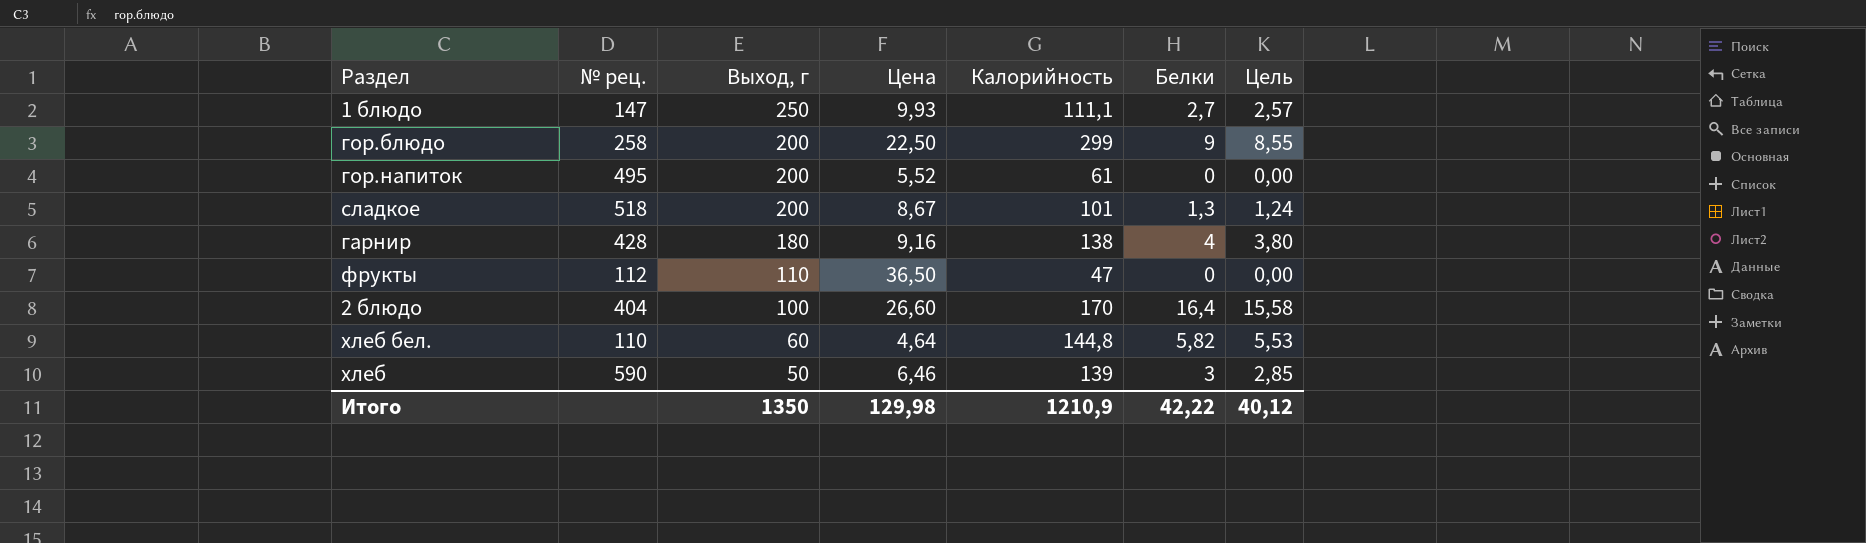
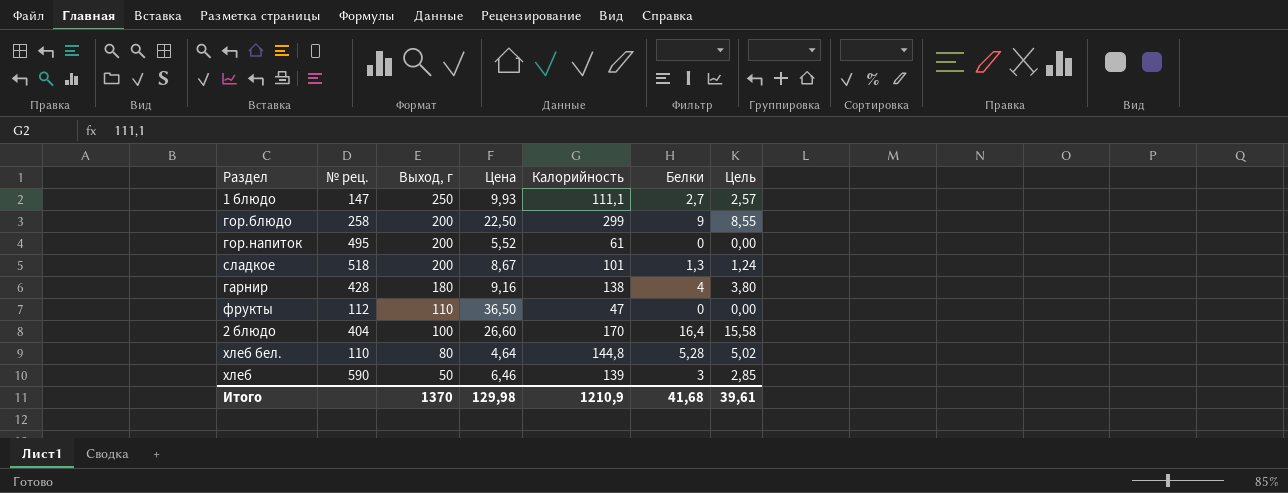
хлеб бел. | Выход, г: 60 -> 80
хлеб бел. | Белки: 5,82 -> 5,28
хлеб бел. | Цель: 5,53 -> 5,02
Итого | Выход, г: 1350 -> 1370
Итого | Белки: 42,22 -> 41,68
Итого | Цель: 40,12 -> 39,61

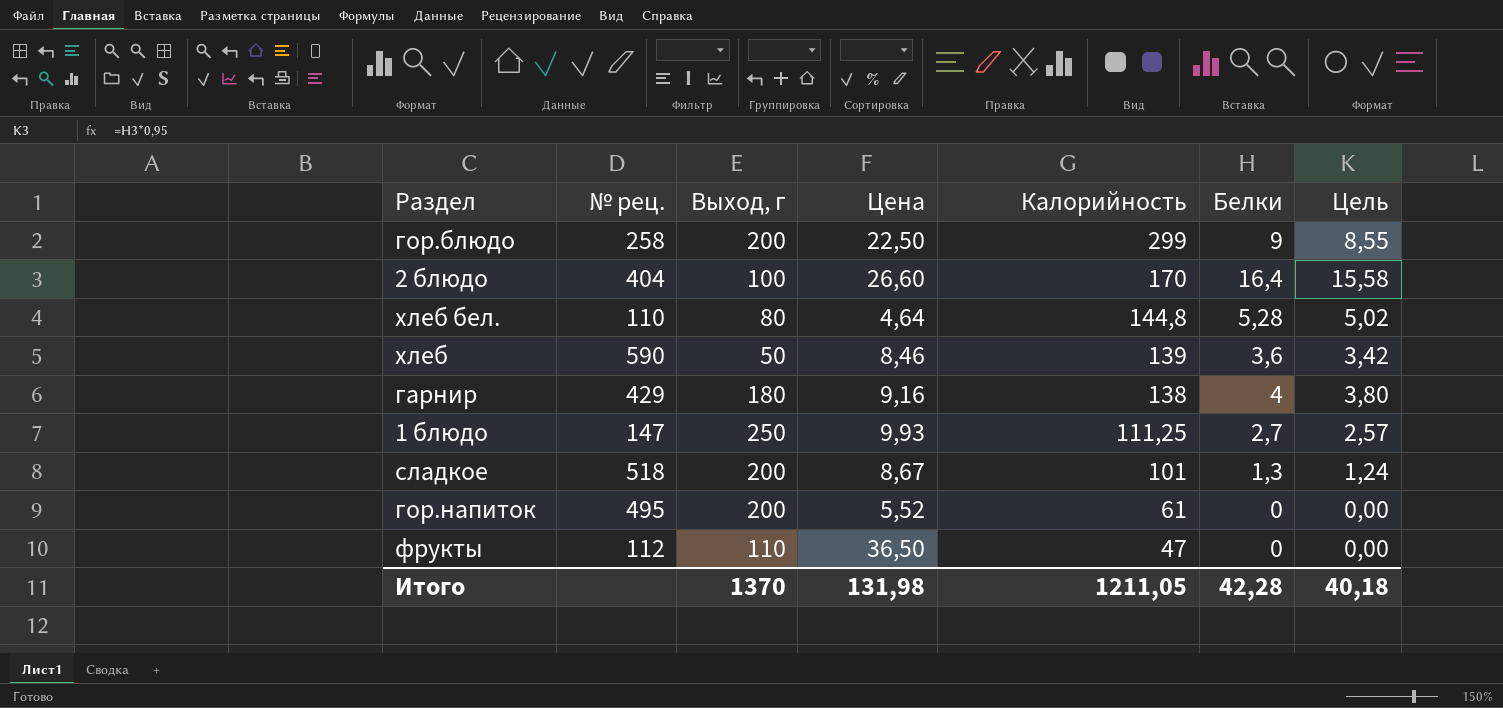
row order: Выход, г descending -> Калорийность descending
хлеб | Цена: 6,46 -> 8,46
хлеб | Белки: 3 -> 3,6
хлеб | Цель: 2,85 -> 3,42
гарнир | № рец.: 428 -> 429
1 блюдо | Калорийность: 111,1 -> 111,25
Итого | Цена: 129,98 -> 131,98
Итого | Калорийность: 1210,9 -> 1211,05
Итого | Белки: 41,68 -> 42,28
Итого | Цель: 39,61 -> 40,18

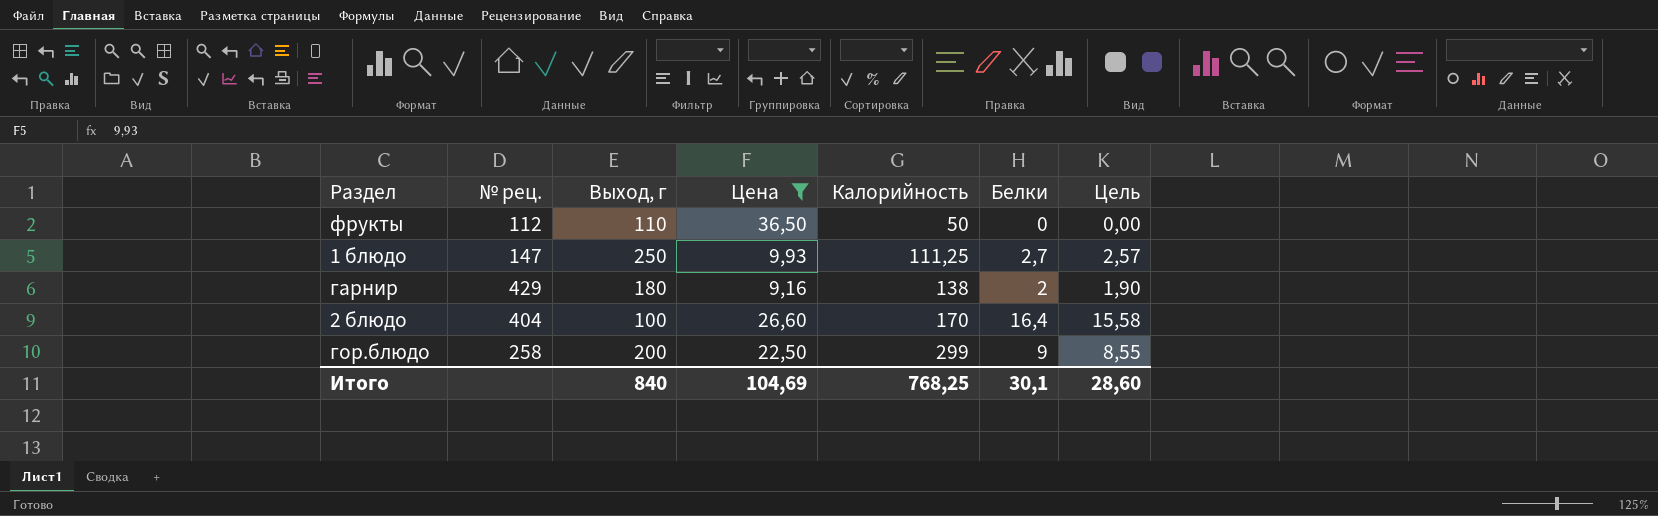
filter: none -> Цена >= 9,16
row order: Калорийность descending -> Калорийность ascending
фрукты | Калорийность: 47 -> 50
гарнир | Белки: 4 -> 2
гарнир | Цель: 3,80 -> 1,90
Итого | Выход, г: 1370 -> 840
Итого | Цена: 131,98 -> 104,69
Итого | Калорийность: 1211,05 -> 768,25
Итого | Белки: 42,28 -> 30,1
Итого | Цель: 40,18 -> 28,60

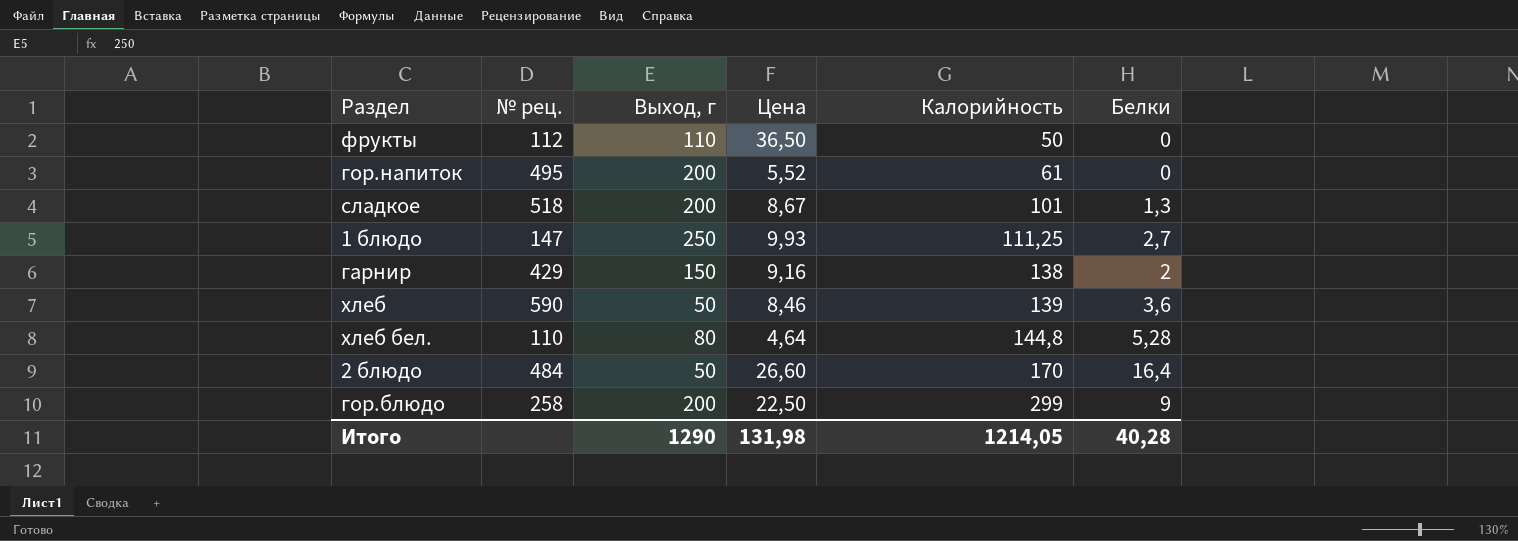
filter: Цена >= 9,16 -> none
column Цель | formula: [Белки] * 0,95 -> none
гарнир | Выход, г: 180 -> 150
2 блюдо | № рец.: 404 -> 484
2 блюдо | Выход, г: 100 -> 50
Итого | Выход, г: 840 -> 1290
Итого | Цена: 104,69 -> 131,98
Итого | Калорийность: 768,25 -> 1214,05
Итого | Белки: 30,1 -> 40,28

